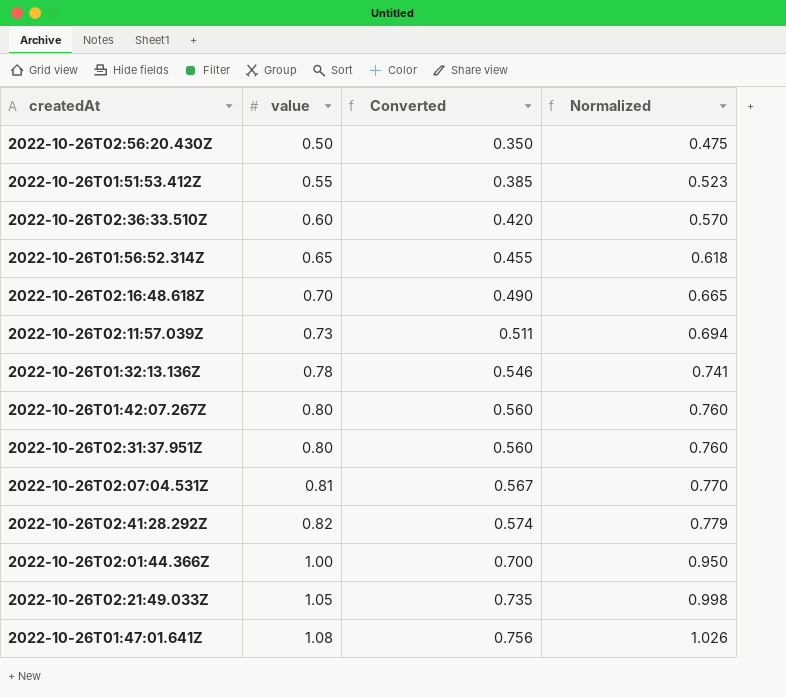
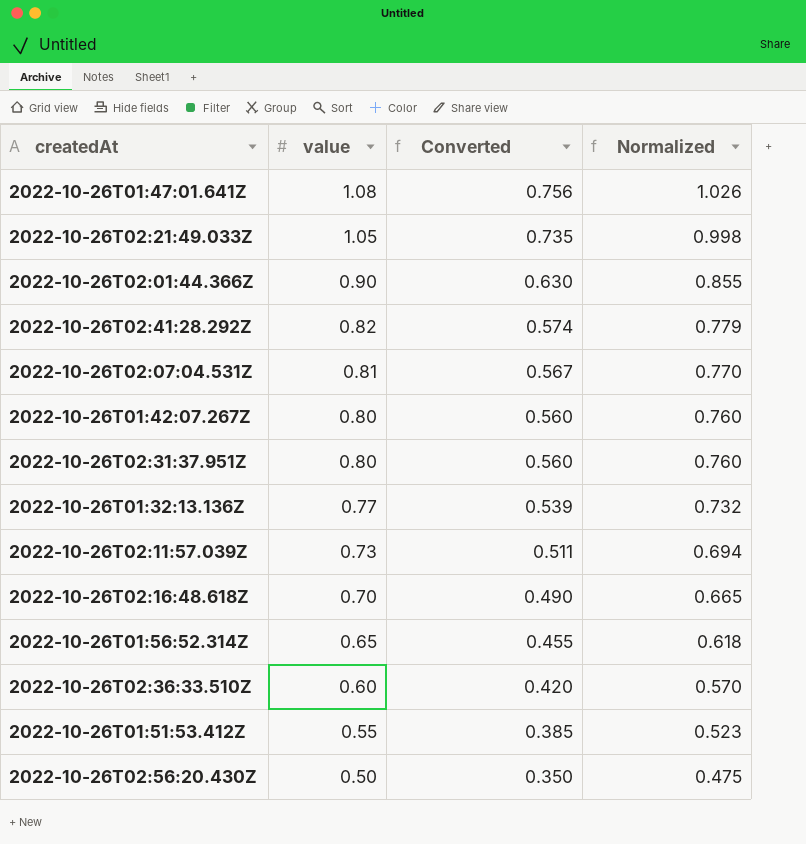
row order: value ascending -> value descending
2022-10-26T02:01:44.366Z | value: 1.00 -> 0.90
2022-10-26T02:01:44.366Z | Converted: 0.700 -> 0.630
2022-10-26T02:01:44.366Z | Normalized: 0.950 -> 0.855
2022-10-26T01:32:13.136Z | value: 0.78 -> 0.77
2022-10-26T01:32:13.136Z | Converted: 0.546 -> 0.539
2022-10-26T01:32:13.136Z | Normalized: 0.741 -> 0.732

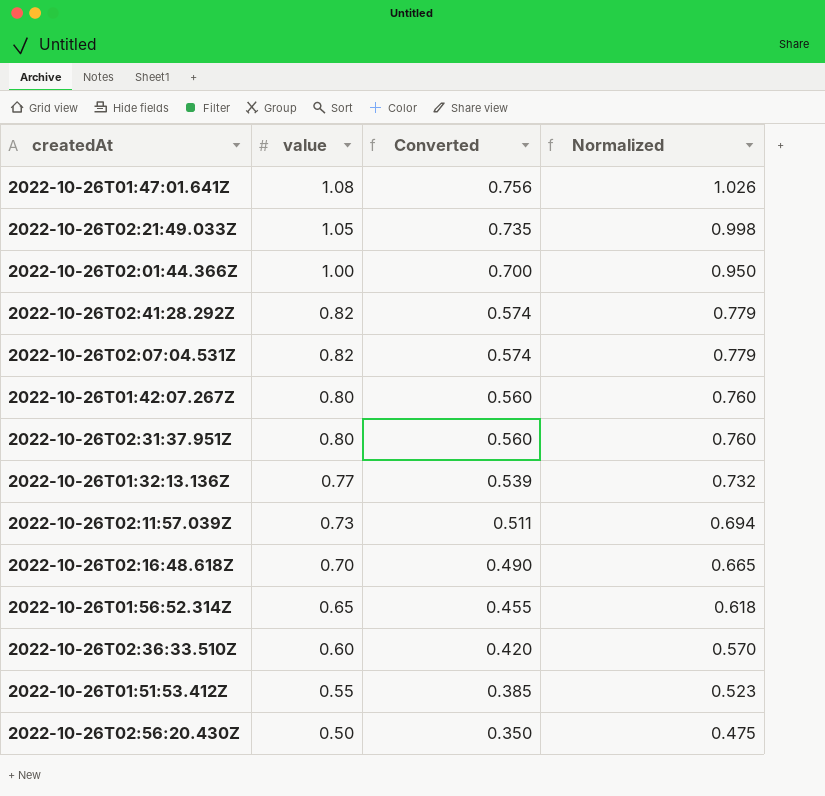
2022-10-26T02:01:44.366Z | value: 0.90 -> 1.00
2022-10-26T02:01:44.366Z | Converted: 0.630 -> 0.700
2022-10-26T02:01:44.366Z | Normalized: 0.855 -> 0.950
2022-10-26T02:07:04.531Z | value: 0.81 -> 0.82
2022-10-26T02:07:04.531Z | Converted: 0.567 -> 0.574
2022-10-26T02:07:04.531Z | Normalized: 0.770 -> 0.779

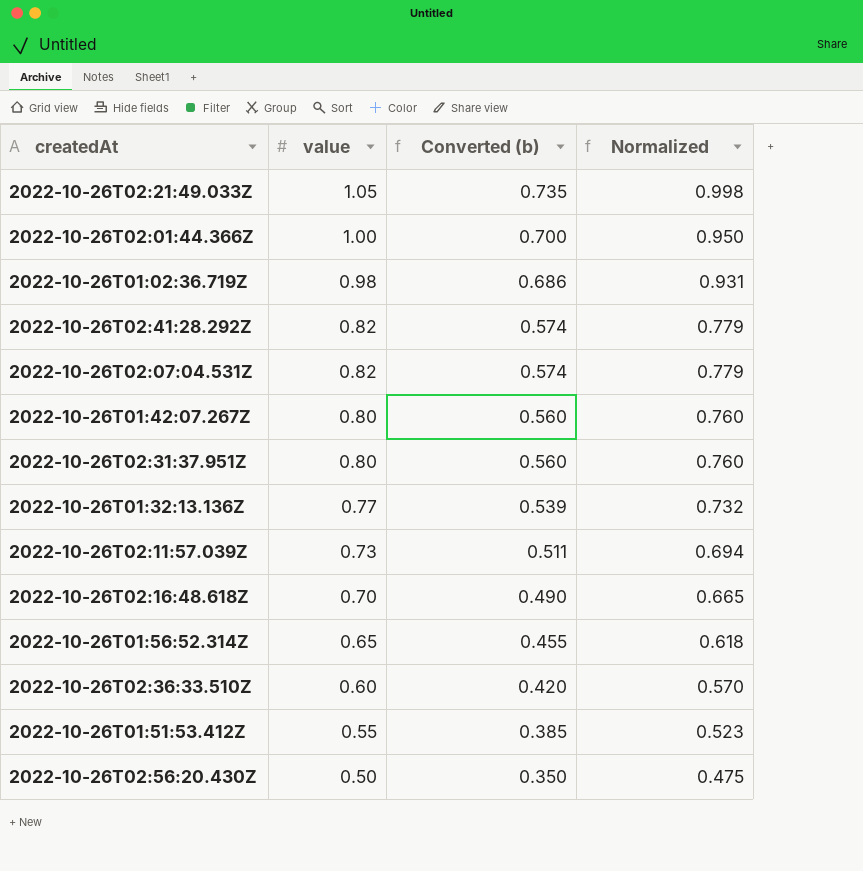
column name: Converted -> Converted (b)
row 2022-10-26T01:47:01.641Z: 1.08 | 0.756 | 1.026 -> none
row 2022-10-26T01:02:36.719Z: none -> 0.98 | 0.686 | 0.931

